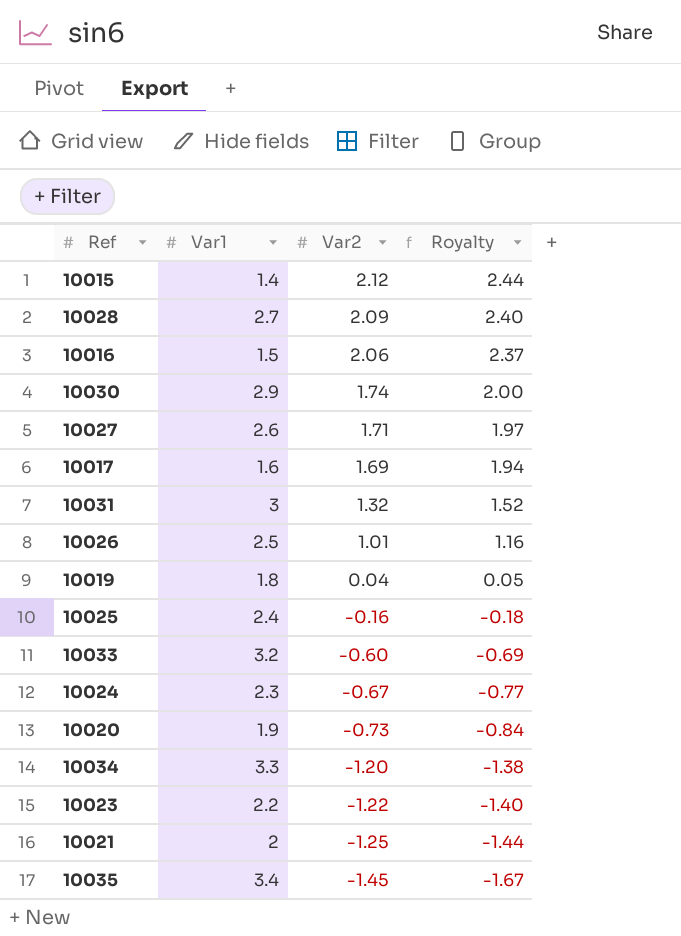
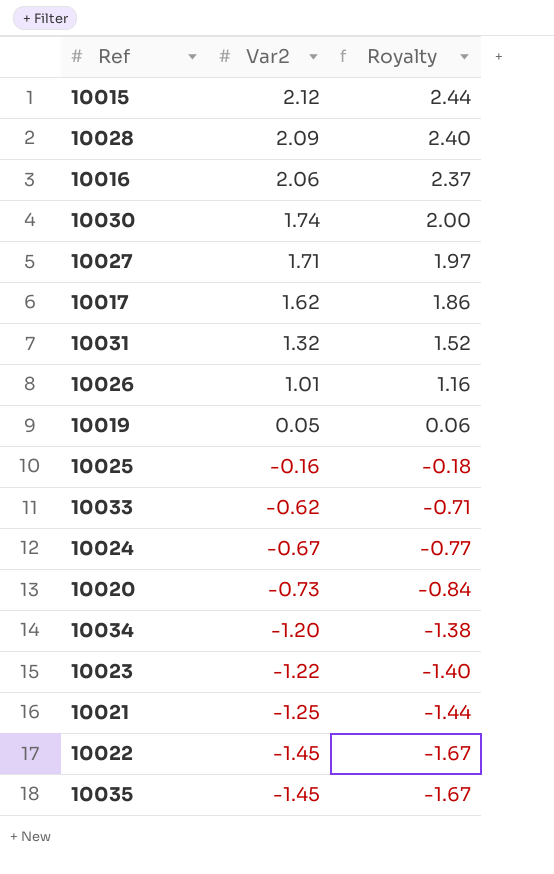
column Var1 | position: 2 -> none
10017 | Var2: 1.69 -> 1.62
10017 | Royalty: 1.94 -> 1.86
10019 | Var2: 0.04 -> 0.05
10019 | Royalty: 0.05 -> 0.06
10033 | Var2: -0.60 -> -0.62
10033 | Royalty: -0.69 -> -0.71
row 10022: none -> -1.45 | -1.67

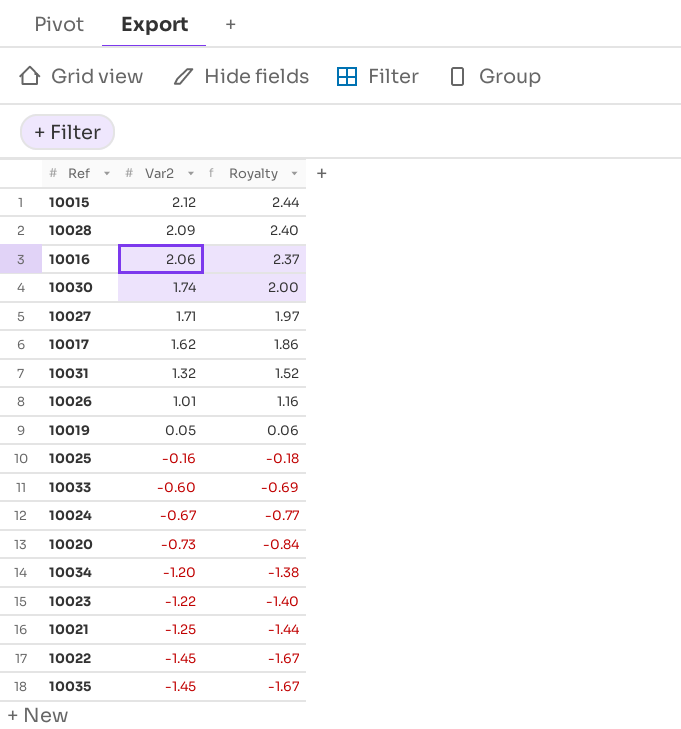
10033 | Var2: -0.62 -> -0.60
10033 | Royalty: -0.71 -> -0.69

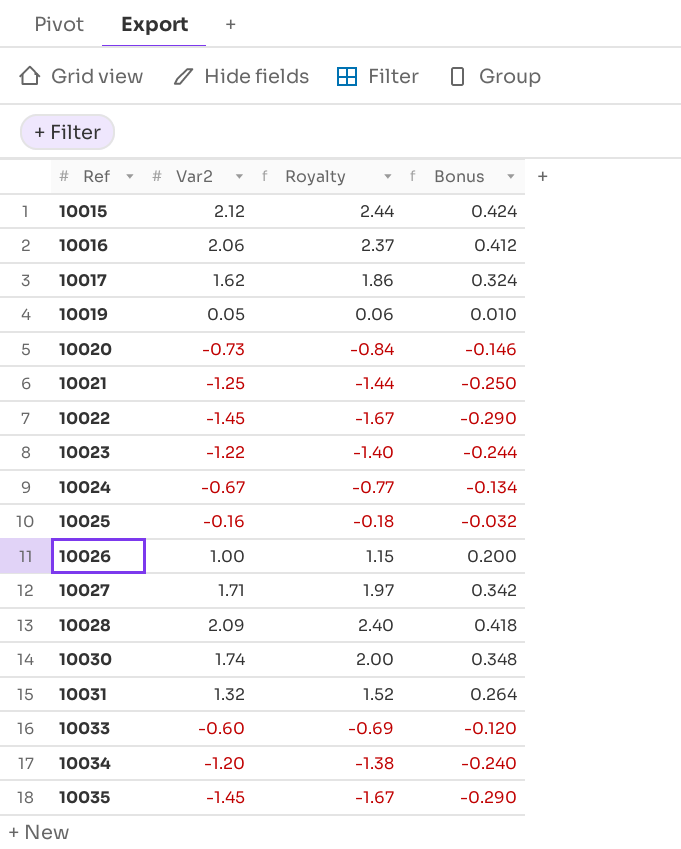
row order: Var2 descending -> Ref ascending
column Bonus | formula: none -> [Var2] * 0.2
10026 | Var2: 1.01 -> 1.00
10026 | Royalty: 1.16 -> 1.15

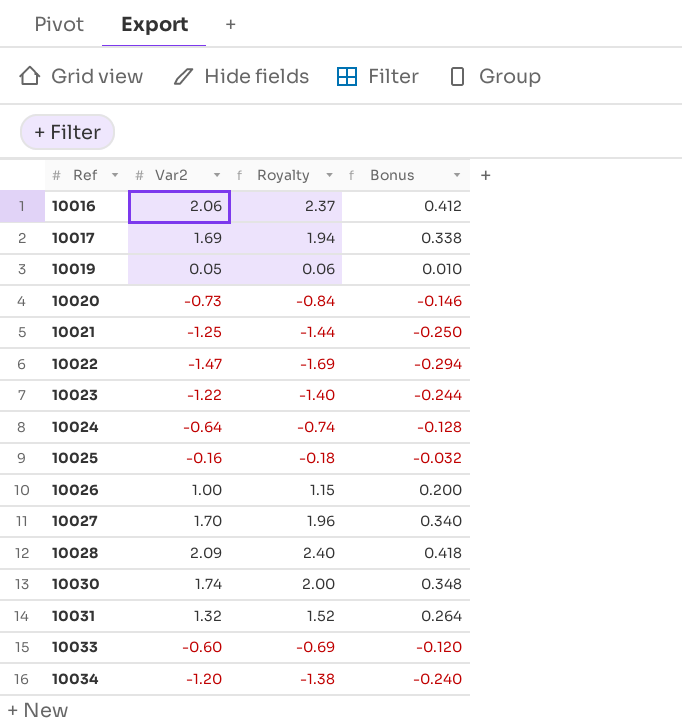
row 10015: 2.12 | 2.44 | 0.424 -> none
row 10035: -1.45 | -1.67 | -0.290 -> none
10017 | Var2: 1.62 -> 1.69
10017 | Royalty: 1.86 -> 1.94
10017 | Bonus: 0.324 -> 0.338
10022 | Var2: -1.45 -> -1.47
10022 | Royalty: -1.67 -> -1.69
10022 | Bonus: -0.290 -> -0.294
10024 | Var2: -0.67 -> -0.64
10024 | Royalty: -0.77 -> -0.74
10024 | Bonus: -0.134 -> -0.128
10027 | Var2: 1.71 -> 1.70
10027 | Royalty: 1.97 -> 1.96
10027 | Bonus: 0.342 -> 0.340

